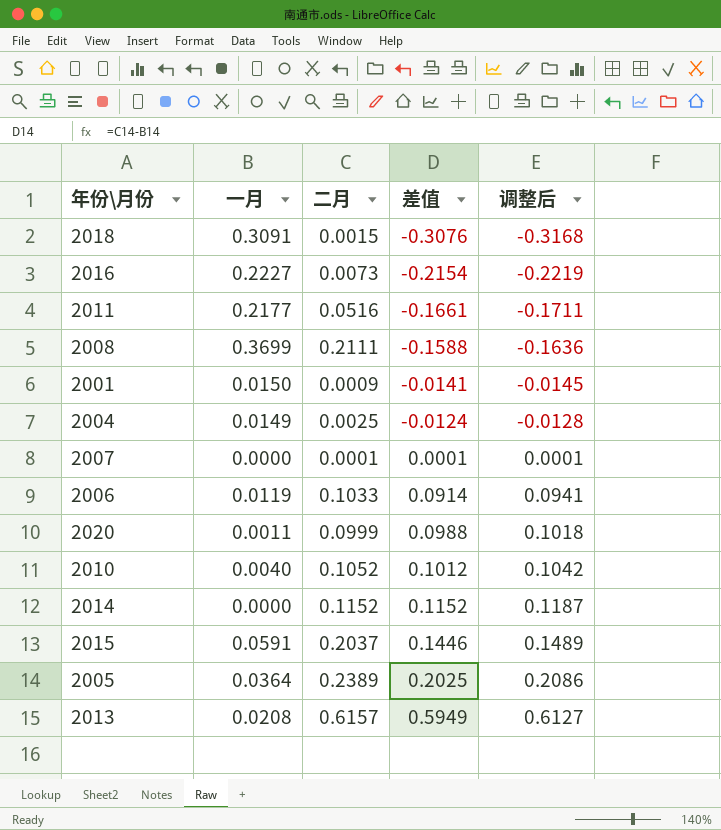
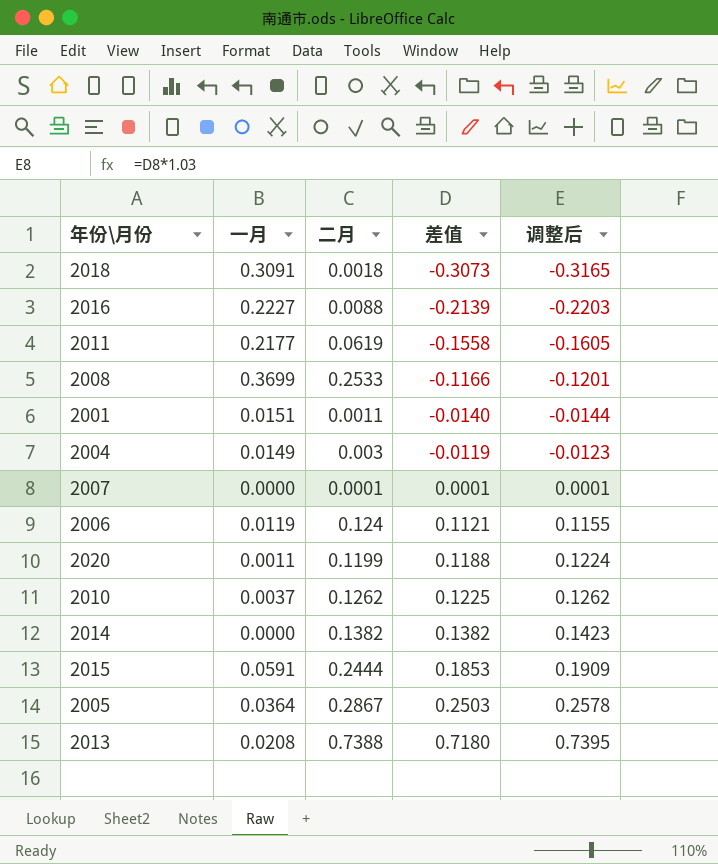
2018 | 二月: 0.0015 -> 0.0018
2018 | 差值: -0.3076 -> -0.3073
2018 | 调整后: -0.3168 -> -0.3165
2016 | 二月: 0.0073 -> 0.0088
2016 | 差值: -0.2154 -> -0.2139
2016 | 调整后: -0.2219 -> -0.2203
2011 | 二月: 0.0516 -> 0.0619
2011 | 差值: -0.1661 -> -0.1558
2011 | 调整后: -0.1711 -> -0.1605
2008 | 二月: 0.2111 -> 0.2533
2008 | 差值: -0.1588 -> -0.1166
2008 | 调整后: -0.1636 -> -0.1201
2001 | 一月: 0.0150 -> 0.0151
2001 | 二月: 0.0009 -> 0.0011
2001 | 差值: -0.0141 -> -0.0140
2001 | 调整后: -0.0145 -> -0.0144
2004 | 二月: 0.0025 -> 0.003
2004 | 差值: -0.0124 -> -0.0119
2004 | 调整后: -0.0128 -> -0.0123
2006 | 二月: 0.1033 -> 0.124
2006 | 差值: 0.0914 -> 0.1121
2006 | 调整后: 0.0941 -> 0.1155
2020 | 二月: 0.0999 -> 0.1199
2020 | 差值: 0.0988 -> 0.1188
2020 | 调整后: 0.1018 -> 0.1224
2010 | 一月: 0.0040 -> 0.0037
2010 | 二月: 0.1052 -> 0.1262
2010 | 差值: 0.1012 -> 0.1225
2010 | 调整后: 0.1042 -> 0.1262
2014 | 二月: 0.1152 -> 0.1382
2014 | 差值: 0.1152 -> 0.1382
2014 | 调整后: 0.1187 -> 0.1423
2015 | 二月: 0.2037 -> 0.2444
2015 | 差值: 0.1446 -> 0.1853
2015 | 调整后: 0.1489 -> 0.1909
2005 | 二月: 0.2389 -> 0.2867
2005 | 差值: 0.2025 -> 0.2503
2005 | 调整后: 0.2086 -> 0.2578
2013 | 二月: 0.6157 -> 0.7388
2013 | 差值: 0.5949 -> 0.7180
2013 | 调整后: 0.6127 -> 0.7395

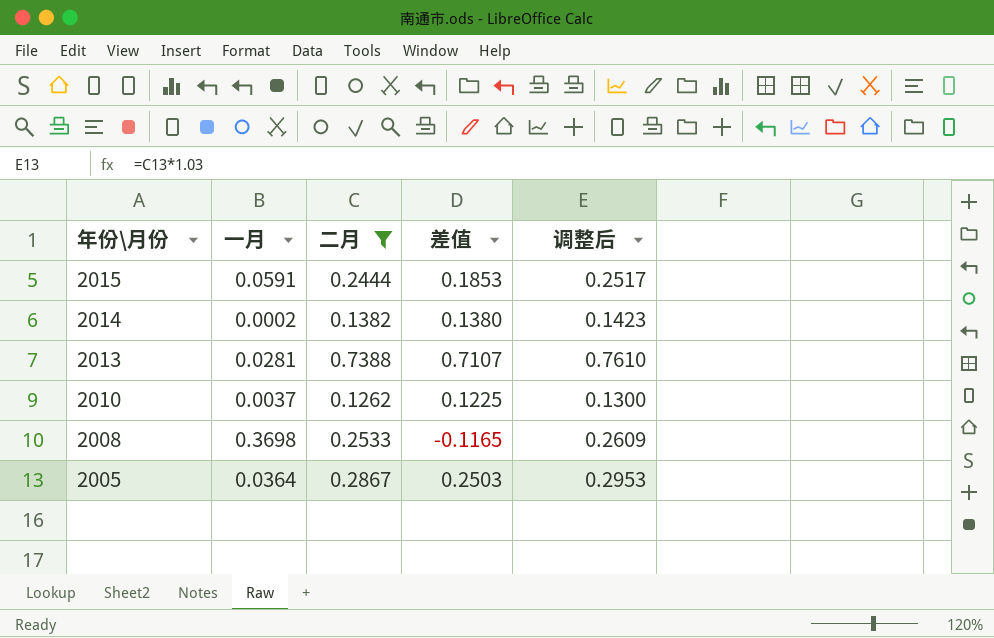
filter: none -> 二月 >= 0.1262
row order: 差值 ascending -> 年份\月份 descending
column 调整后 | formula: [差值] * 1.03 -> [二月] * 1.03
2014 | 一月: 0.0000 -> 0.0002
2014 | 差值: 0.1382 -> 0.1380
2013 | 一月: 0.0208 -> 0.0281
2013 | 差值: 0.7180 -> 0.7107
2008 | 一月: 0.3699 -> 0.3698
2008 | 差值: -0.1166 -> -0.1165

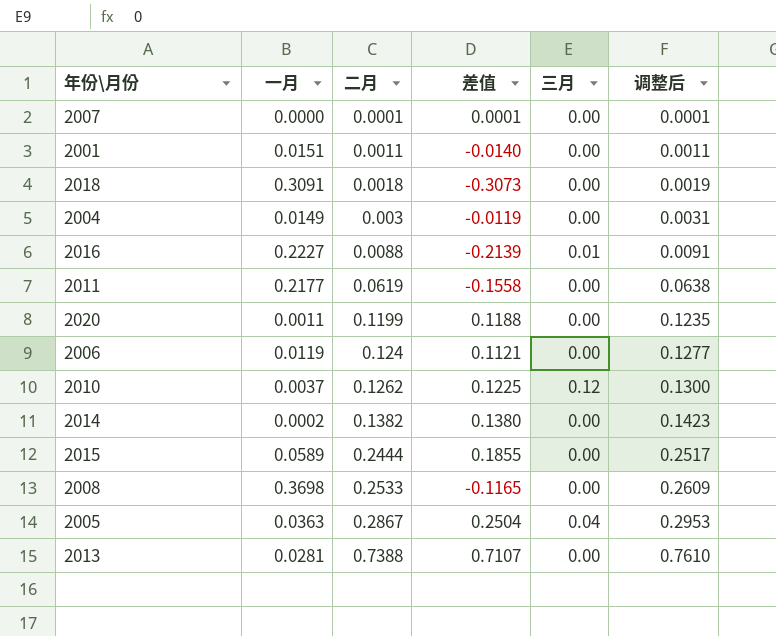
filter: 二月 >= 0.1262 -> none
row order: 年份\月份 descending -> 二月 ascending
column 三月 | position: none -> 5
2015 | 一月: 0.0591 -> 0.0589
2015 | 差值: 0.1853 -> 0.1855
2005 | 一月: 0.0364 -> 0.0363
2005 | 差值: 0.2503 -> 0.2504

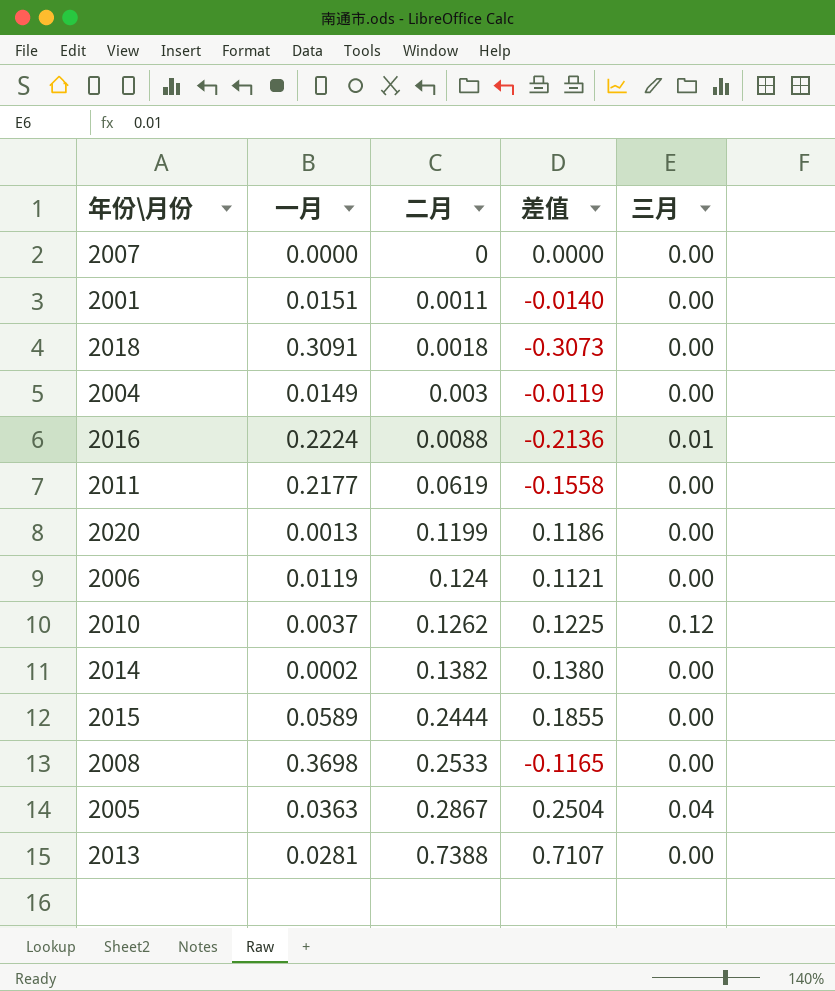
column 调整后 | formula: [二月] * 1.03 -> none
2007 | 二月: 0.0001 -> 0
2007 | 差值: 0.0001 -> 0.0000
2016 | 一月: 0.2227 -> 0.2224
2016 | 差值: -0.2139 -> -0.2136
2020 | 一月: 0.0011 -> 0.0013
2020 | 差值: 0.1188 -> 0.1186

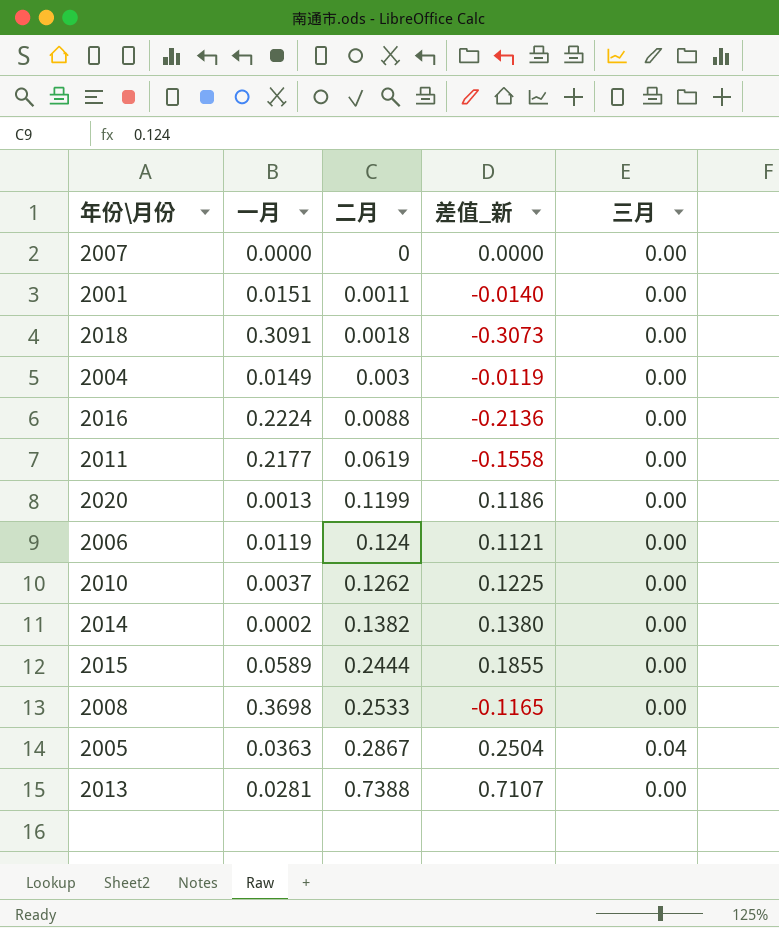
column name: 差值 -> 差值_新
2016 | 三月: 0.01 -> 0.00
2010 | 三月: 0.12 -> 0.00

